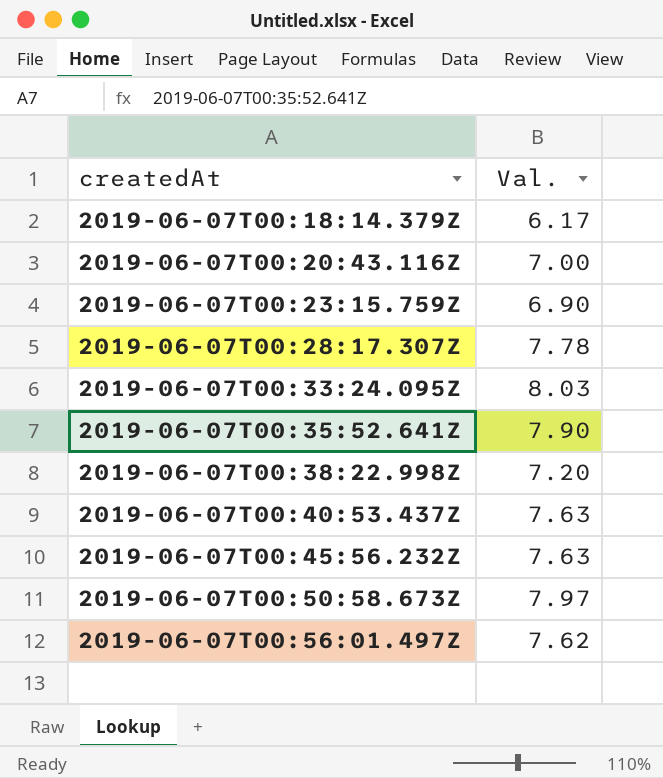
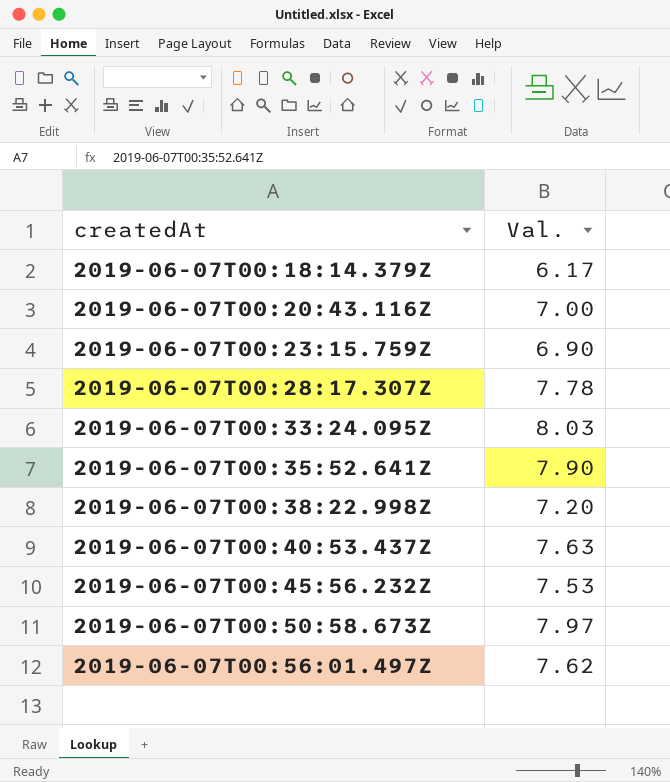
2019-06-07T00:45:56.232Z | Val.: 7.63 -> 7.53

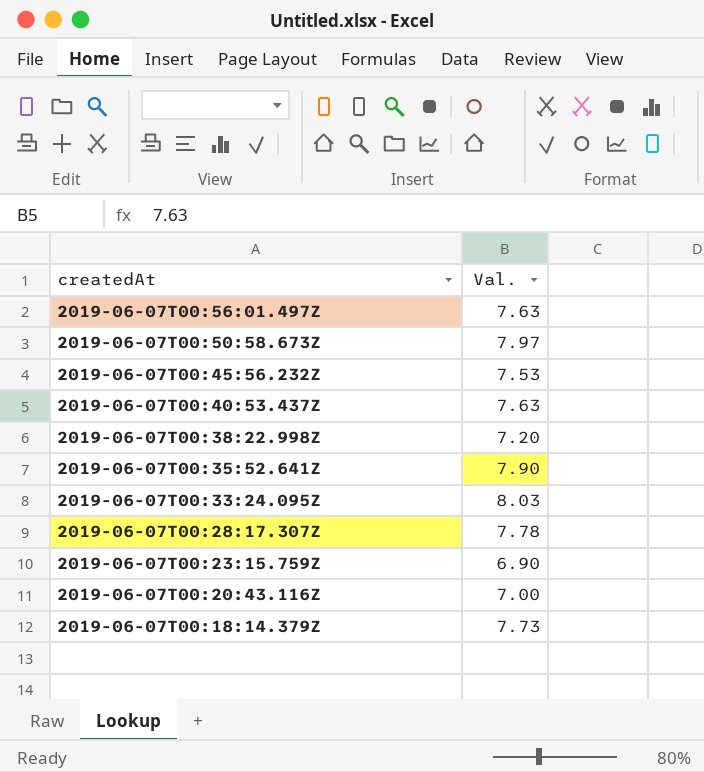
row order: createdAt ascending -> createdAt descending
2019-06-07T00:56:01.497Z | Val.: 7.62 -> 7.63
2019-06-07T00:18:14.379Z | Val.: 6.17 -> 7.73

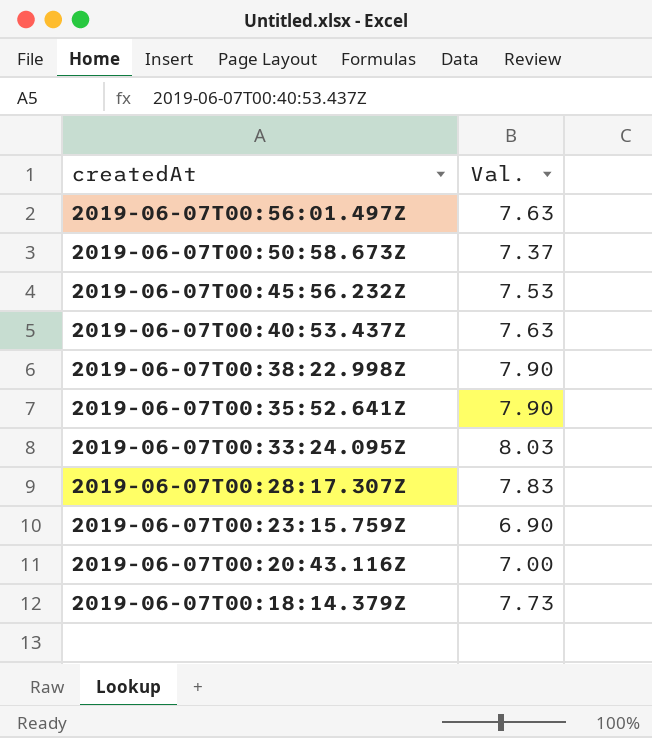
2019-06-07T00:50:58.673Z | Val.: 7.97 -> 7.37
2019-06-07T00:38:22.998Z | Val.: 7.20 -> 7.90
2019-06-07T00:28:17.307Z | Val.: 7.78 -> 7.83

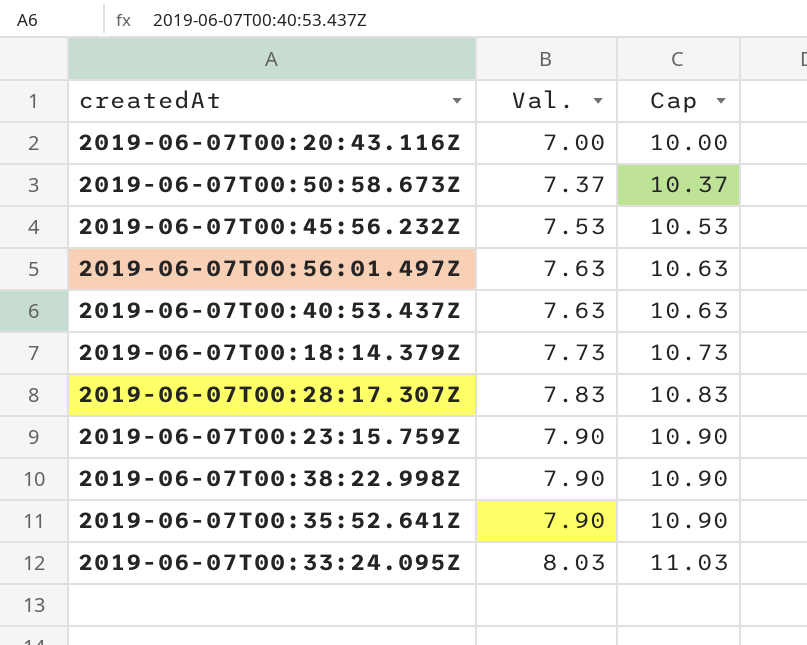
row order: createdAt descending -> Val. ascending
column Cap | formula: none -> [Val.] + 3
2019-06-07T00:23:15.759Z | Val.: 6.90 -> 7.90

